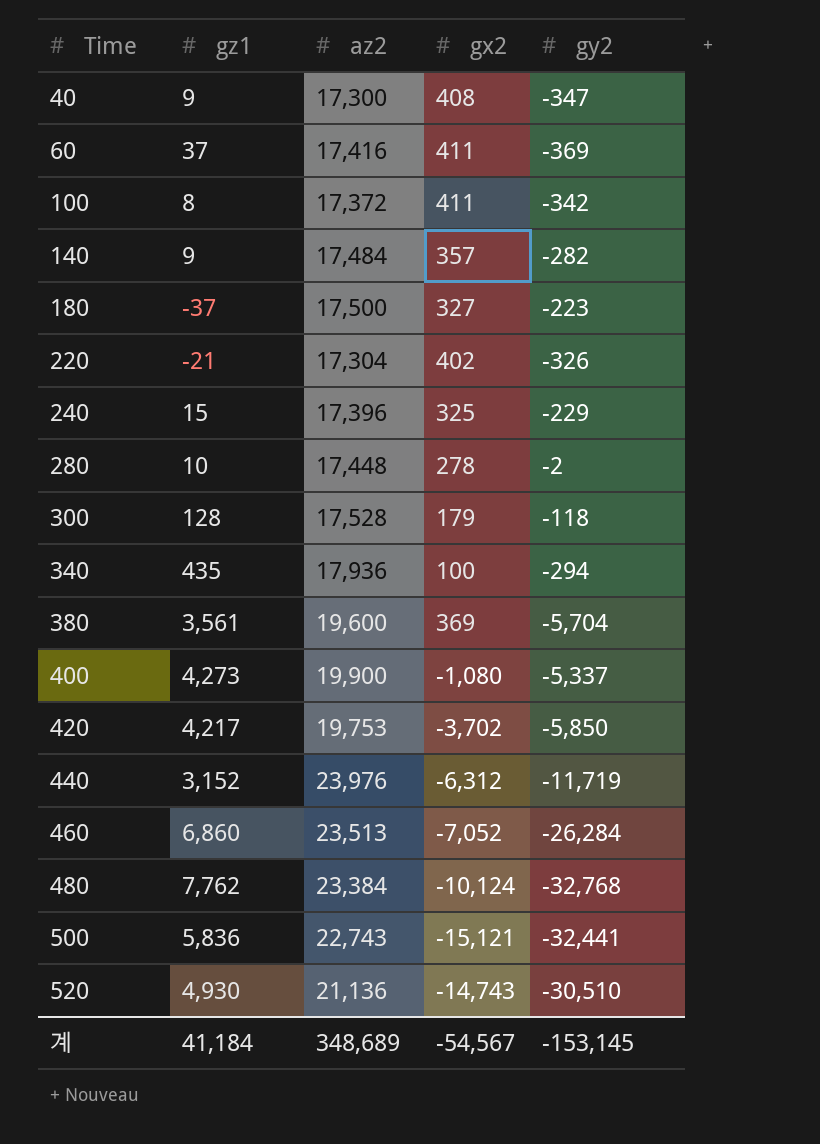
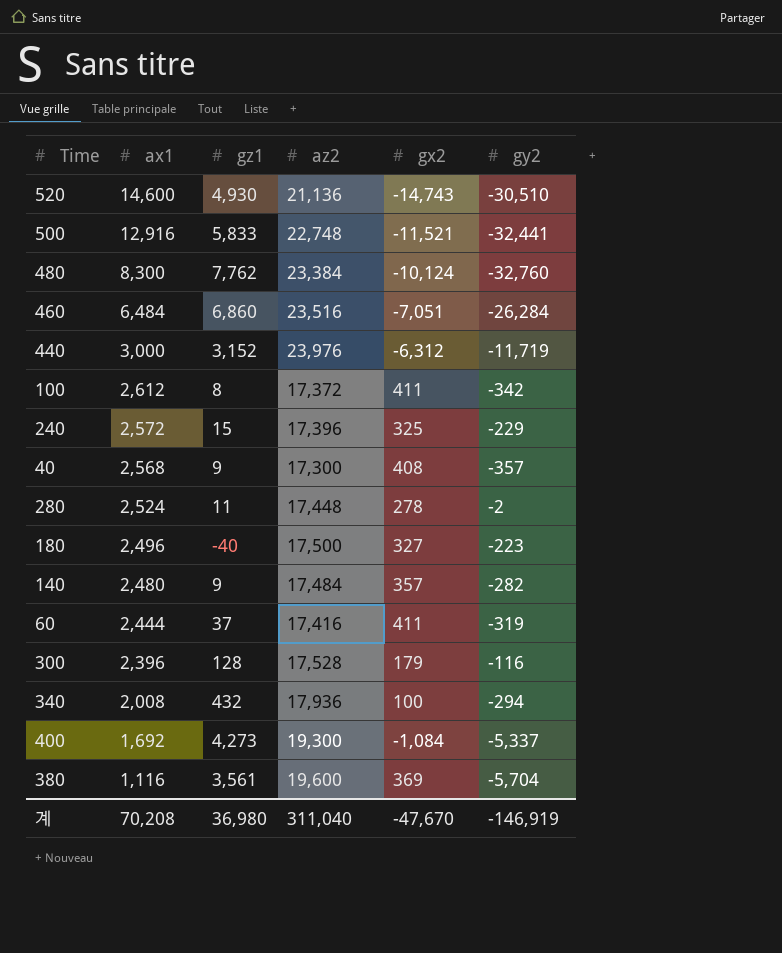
row order: Time ascending -> ax1 descending
column ax1 | position: none -> 2
row 220: -21 | 17,304 | 402 | -326 -> none
row 420: 4,217 | 19,753 | -3,702 | -5,850 -> none
500 | gz1: 5,836 -> 5,833
500 | az2: 22,743 -> 22,748
500 | gx2: -15,121 -> -11,521
480 | gy2: -32,768 -> -32,760
460 | az2: 23,513 -> 23,516
460 | gx2: -7,052 -> -7,051
40 | gy2: -347 -> -357
280 | gz1: 10 -> 11
180 | gz1: -37 -> -40
60 | gy2: -369 -> -319
300 | gy2: -118 -> -116
340 | gz1: 435 -> 432
400 | az2: 19,900 -> 19,300
400 | gx2: -1,080 -> -1,084
계 | gz1: 41,184 -> 36,980
계 | az2: 348,689 -> 311,040
계 | gx2: -54,567 -> -47,670
계 | gy2: -153,145 -> -146,919

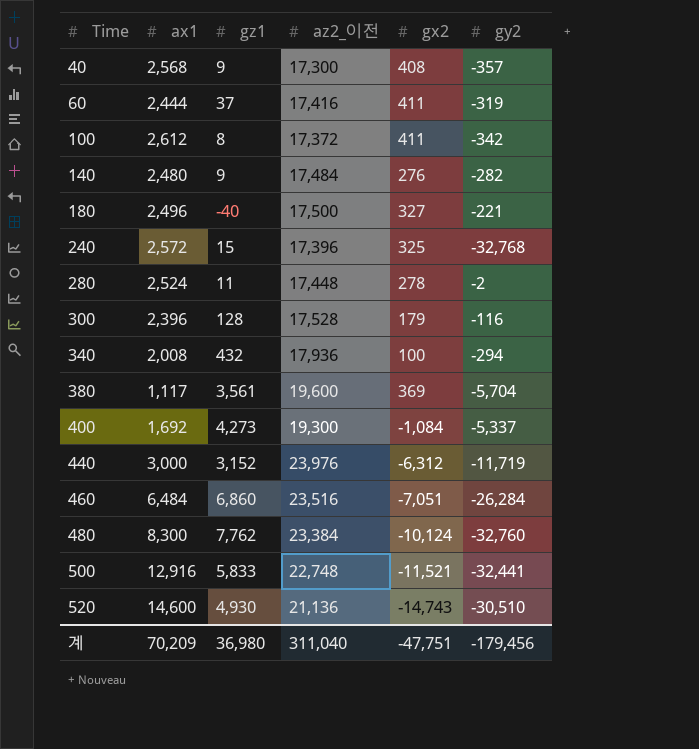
row order: ax1 descending -> Time ascending
column name: az2 -> az2_이전
140 | gx2: 357 -> 276
180 | gy2: -223 -> -221
240 | gy2: -229 -> -32,768
380 | ax1: 1,116 -> 1,117
계 | ax1: 70,208 -> 70,209
계 | gx2: -47,670 -> -47,751
계 | gy2: -146,919 -> -179,456

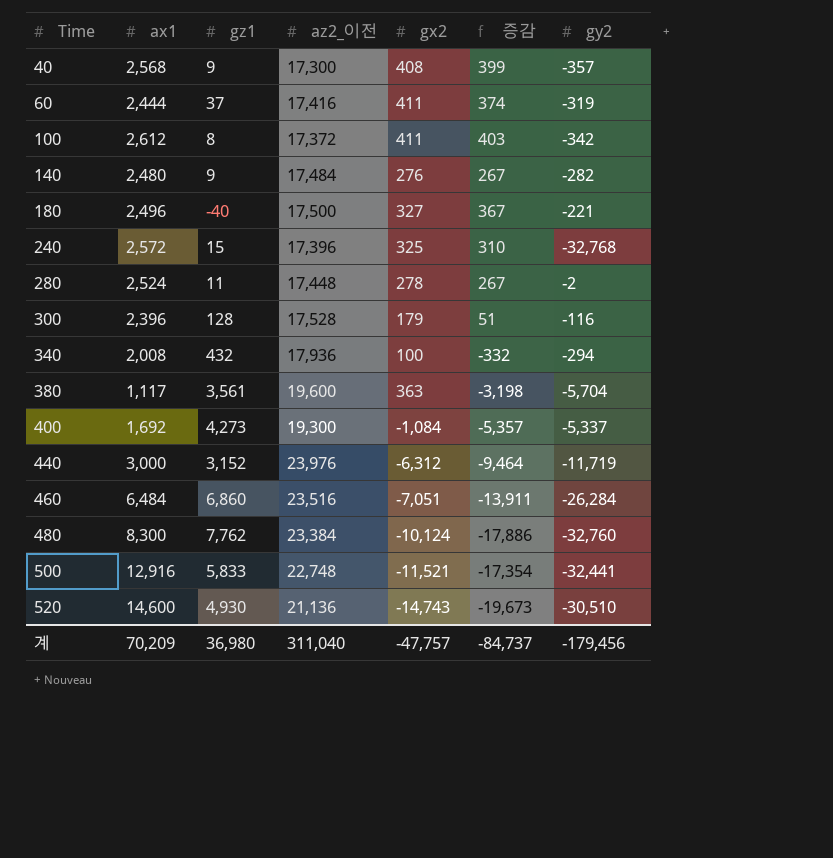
column 증감 | formula: none -> [gx2] - [gz1]
380 | gx2: 369 -> 363
계 | gx2: -47,751 -> -47,757

